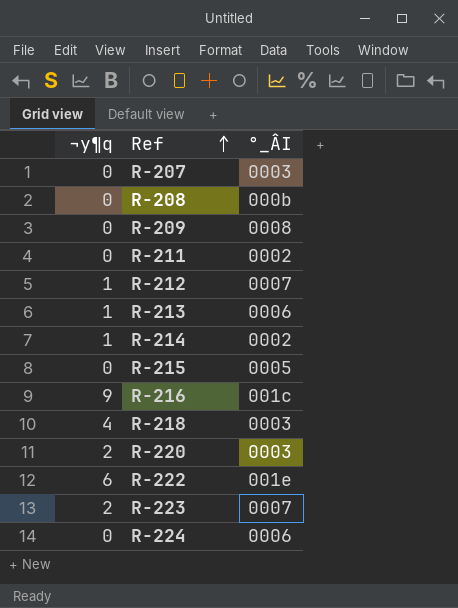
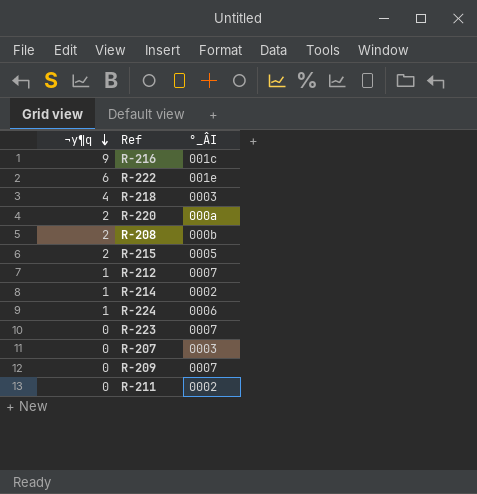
row order: Ref ascending -> ¬y¶q descending
row R-213: 1 | 0006 -> none
R-220 | °_ÂI: 0003 -> 000a
R-208 | ¬y¶q: 0 -> 2
R-215 | ¬y¶q: 0 -> 2
R-224 | ¬y¶q: 0 -> 1
R-223 | ¬y¶q: 2 -> 0
R-209 | °_ÂI: 0008 -> 0007

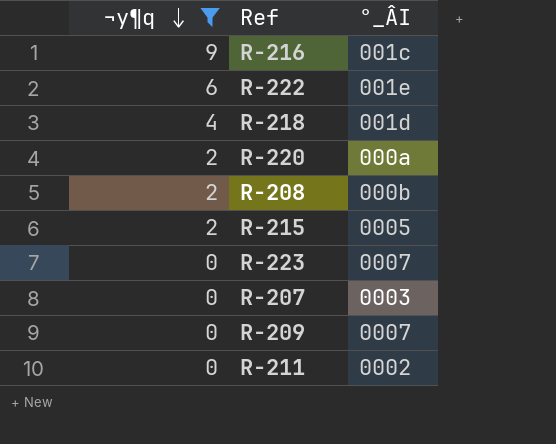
filter: none -> ¬y¶q != 1
R-218 | °_ÂI: 0003 -> 001d

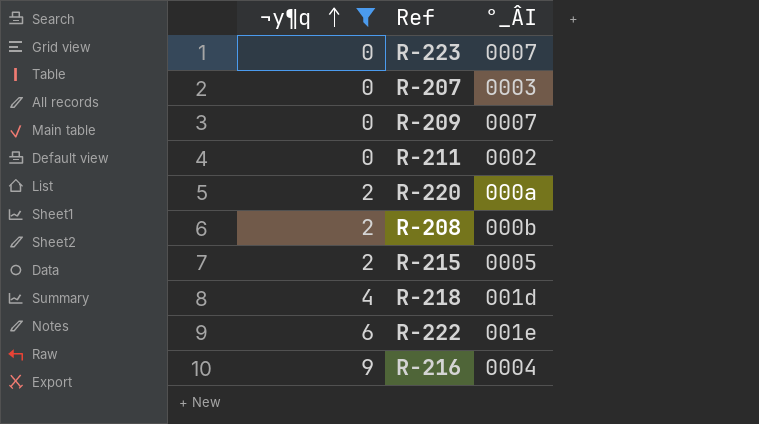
row order: ¬y¶q descending -> ¬y¶q ascending
R-216 | °_ÂI: 001c -> 0004

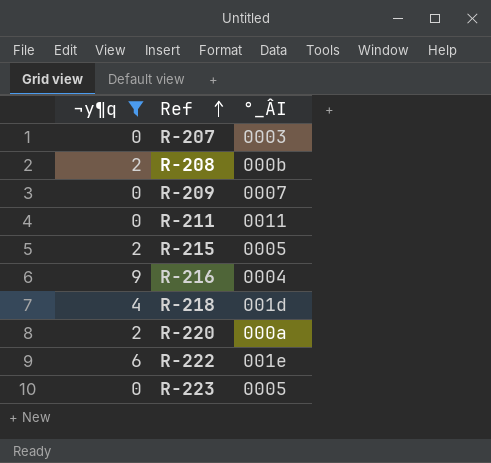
row order: ¬y¶q ascending -> Ref ascending
R-211 | °_ÂI: 0002 -> 0011
R-223 | °_ÂI: 0007 -> 0005

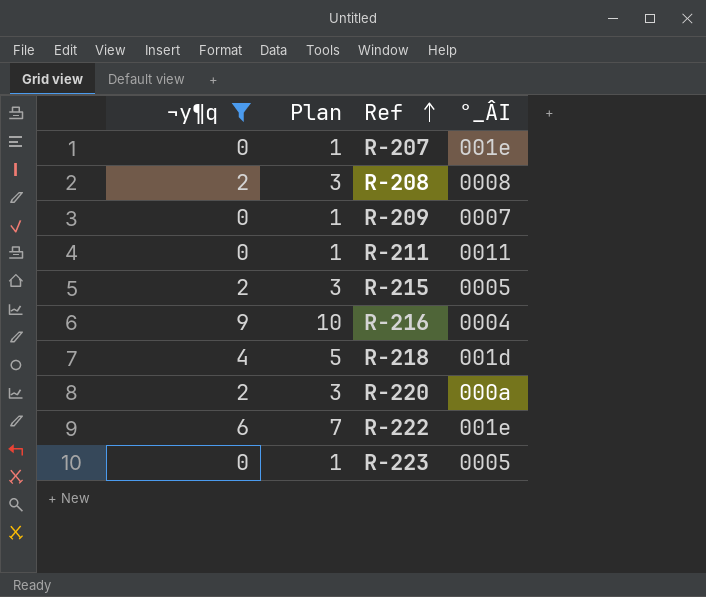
column Plan | formula: none -> [¬y¶q] + 1
R-207 | °_ÂI: 0003 -> 001e
R-208 | °_ÂI: 000b -> 0008

